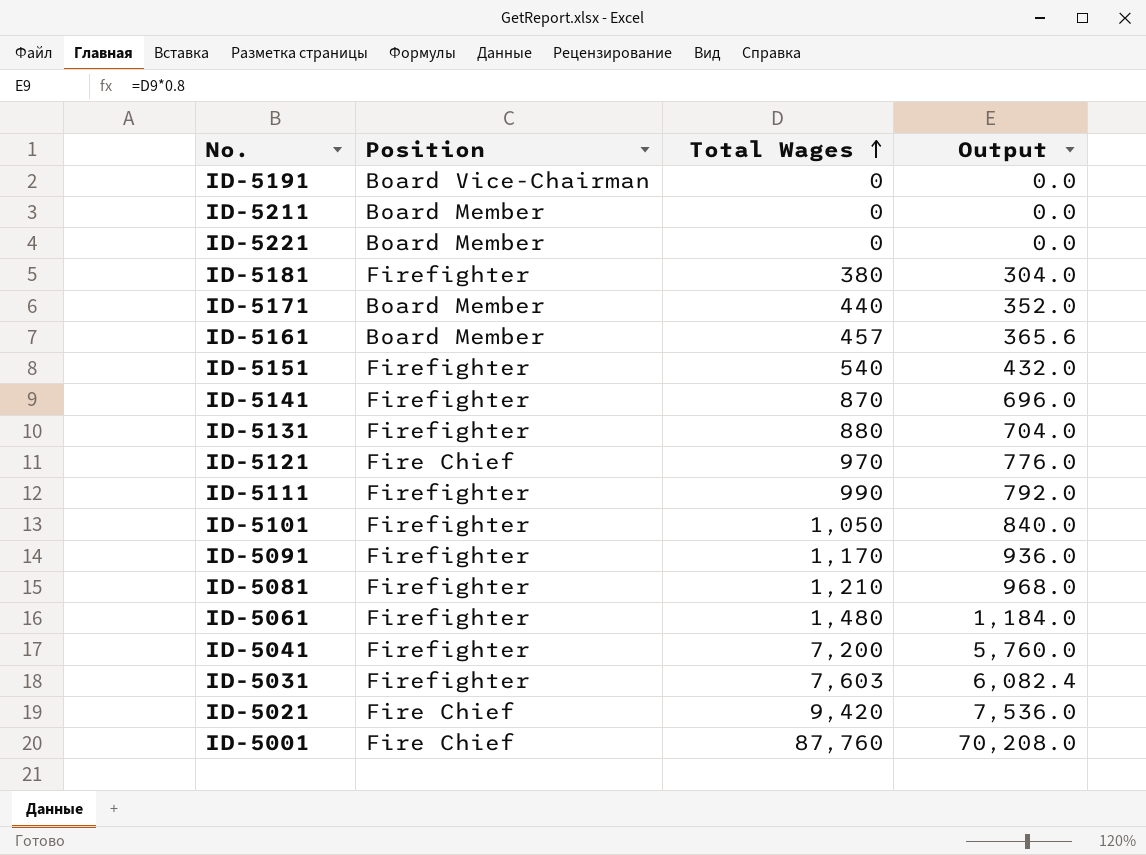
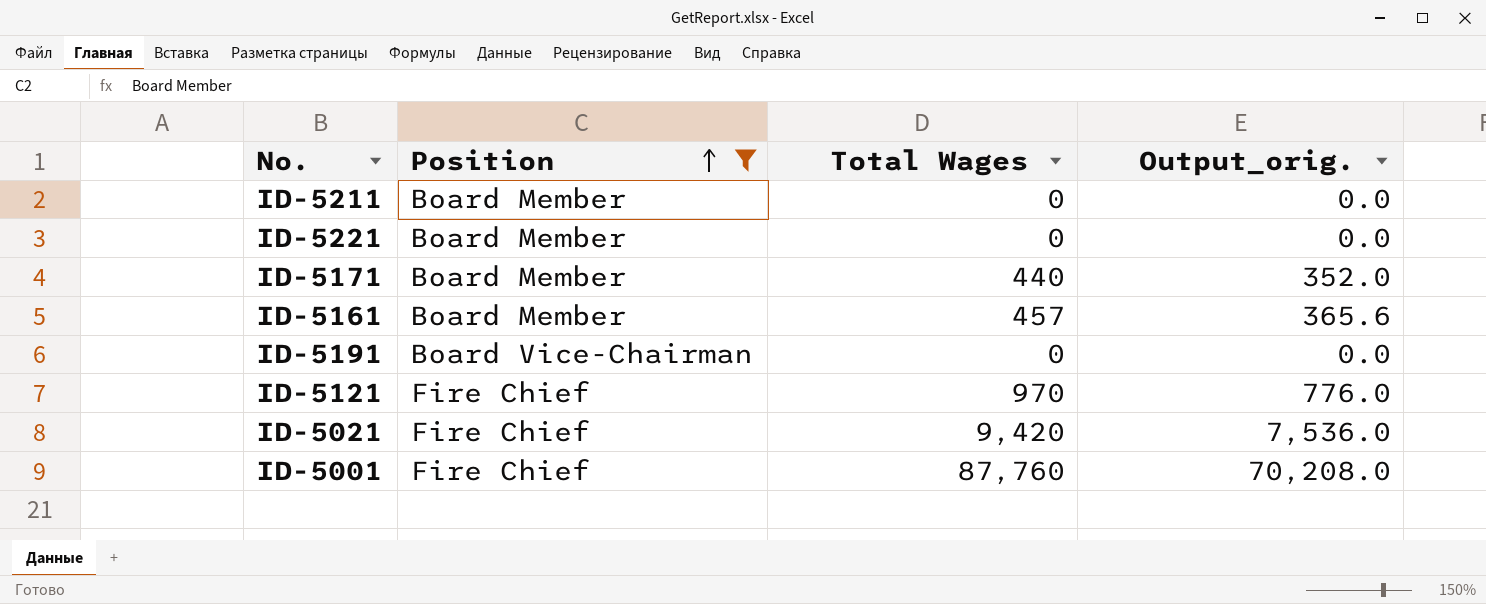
filter: none -> Position != Firefighter
row order: Total Wages ascending -> Position ascending
column name: Output -> Output_orig.

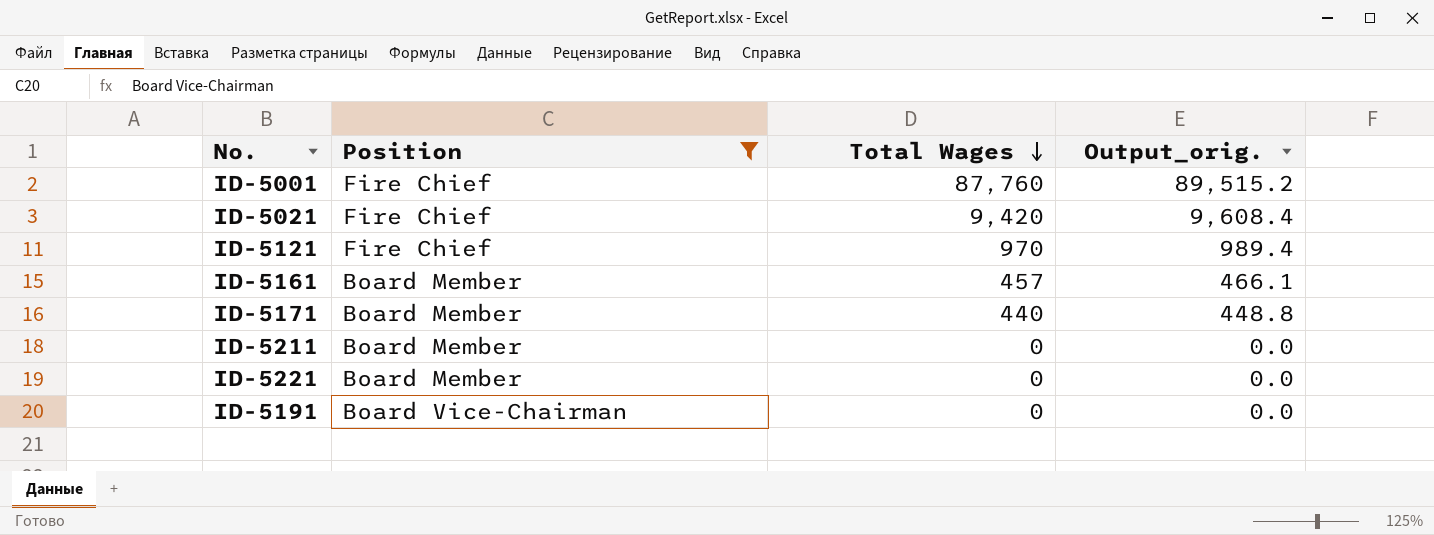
row order: Position ascending -> Total Wages descending
column Output_orig. | formula: [Total Wages] * 0.8 -> [Total Wages] * 1.02

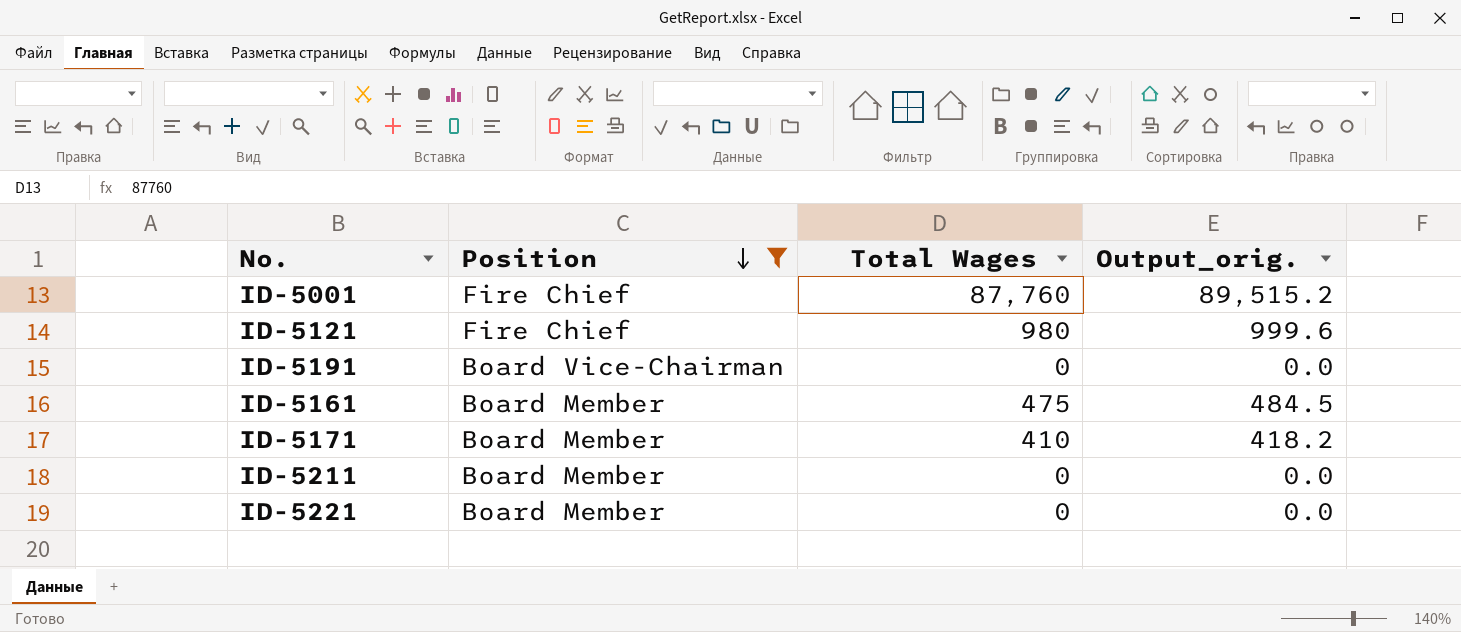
row order: Total Wages descending -> Position descending
row ID-5021: Fire Chief | 9,420 | 9,608.4 -> none
ID-5121 | Total Wages: 970 -> 980
ID-5121 | Output_orig.: 989.4 -> 999.6
ID-5161 | Total Wages: 457 -> 475
ID-5161 | Output_orig.: 466.1 -> 484.5
ID-5171 | Total Wages: 440 -> 410
ID-5171 | Output_orig.: 448.8 -> 418.2

